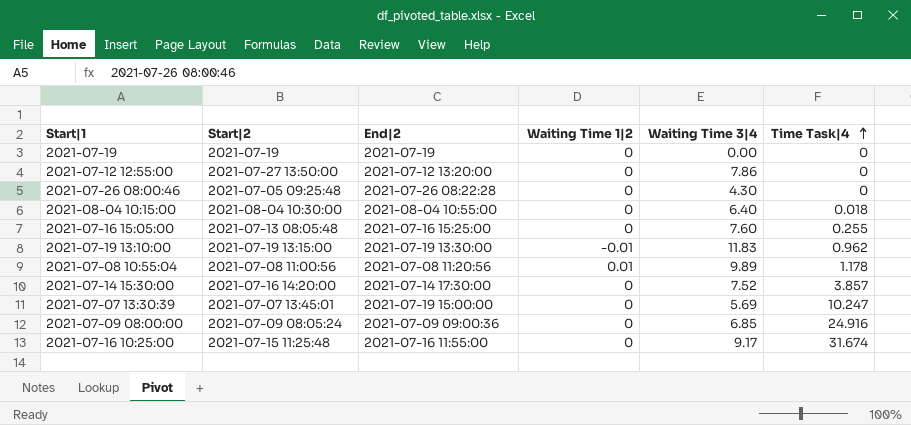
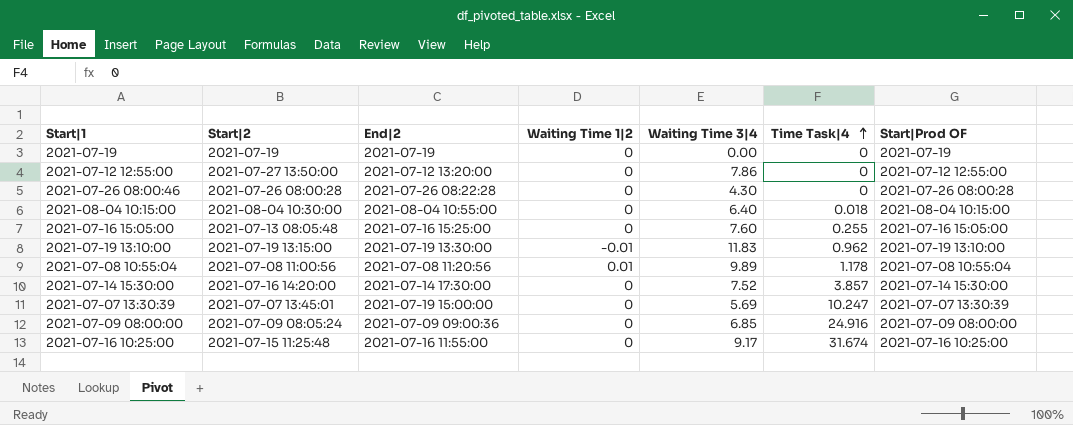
column Start|Prod OF | position: none -> 7
2021-07-26 08:00:46 | Start|2: 2021-07-05 09:25:48 -> 2021-07-26 08:00:28

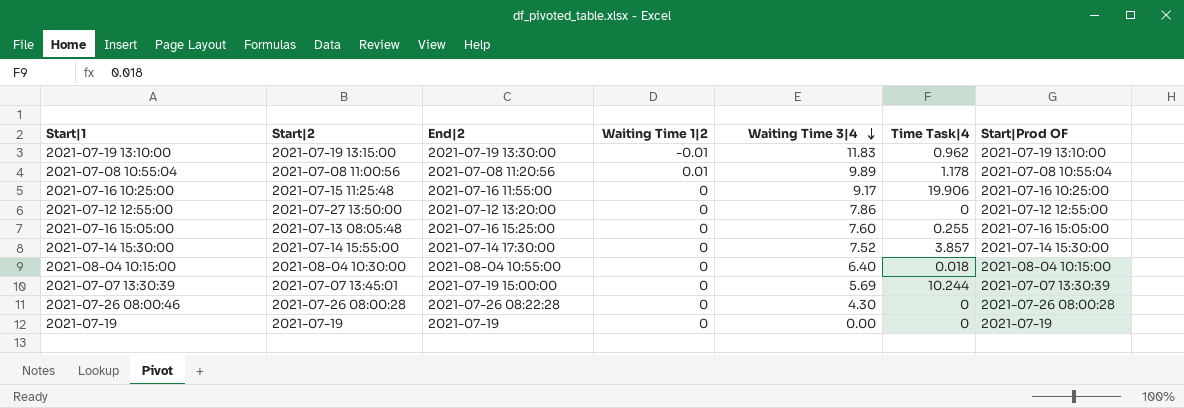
row order: Time Task|4 ascending -> Waiting Time 3|4 descending
row 2021-07-09 08:00:00: 2021-07-09 08:05:24 | 2021-07-09 09:00:36 | 0 | 6.85 | 24.916 | 2021-07-09 08:00:00 -> none
2021-07-16 10:25:00 | Time Task|4: 31.674 -> 19.906
2021-07-14 15:30:00 | Start|2: 2021-07-16 14:20:00 -> 2021-07-14 15:55:00
2021-07-07 13:30:39 | Time Task|4: 10.247 -> 10.244

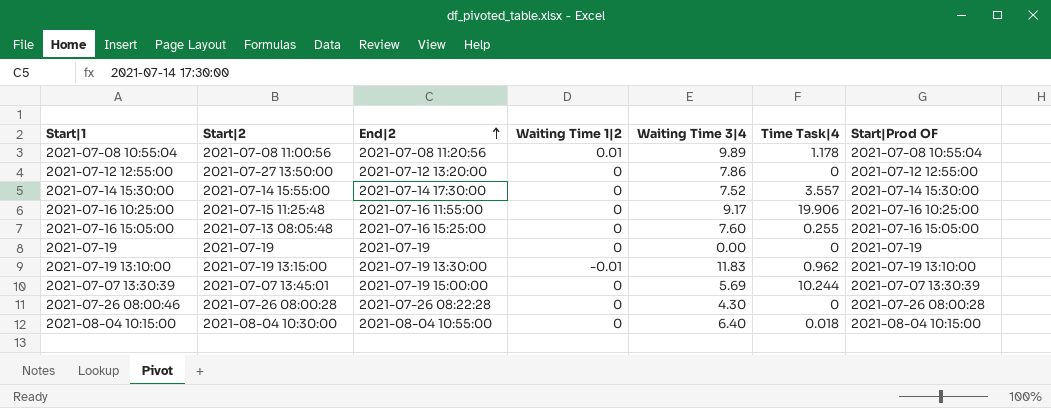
row order: Waiting Time 3|4 descending -> End|2 ascending
2021-07-14 15:30:00 | Time Task|4: 3.857 -> 3.557

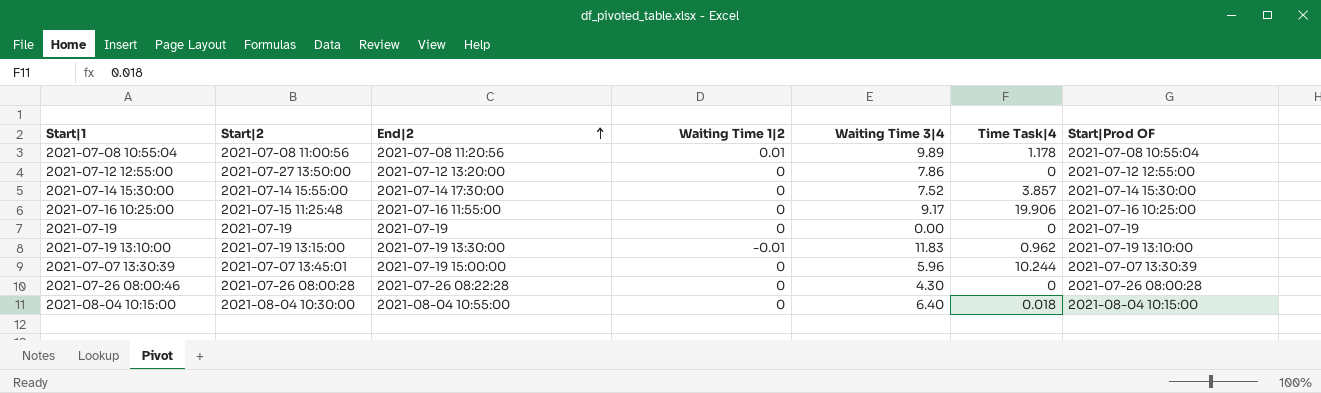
row 2021-07-16 15:05:00: 2021-07-13 08:05:48 | 2021-07-16 15:25:00 | 0 | 7.60 | 0.255 | 2021-07-16 15:05:00 -> none
2021-07-14 15:30:00 | Time Task|4: 3.557 -> 3.857
2021-07-07 13:30:39 | Waiting Time 3|4: 5.69 -> 5.96

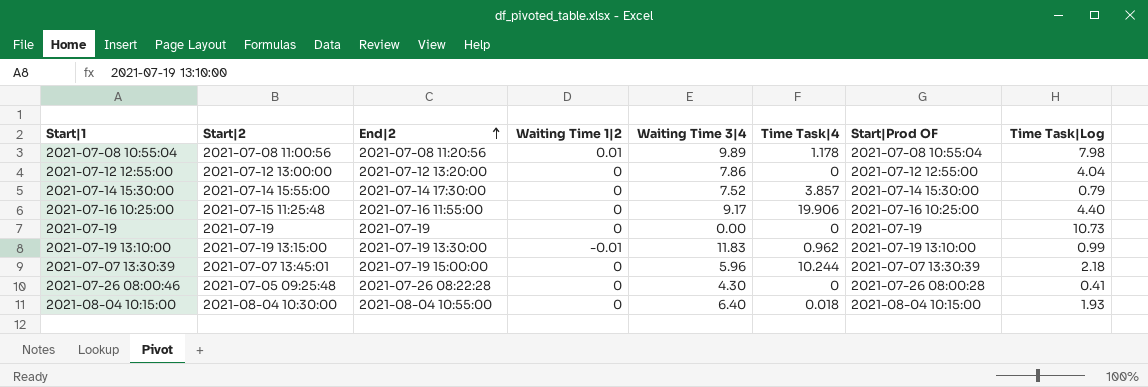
column Time Task|Log | position: none -> 8
2021-07-12 12:55:00 | Start|2: 2021-07-27 13:50:00 -> 2021-07-12 13:00:00
2021-07-26 08:00:46 | Start|2: 2021-07-26 08:00:28 -> 2021-07-05 09:25:48

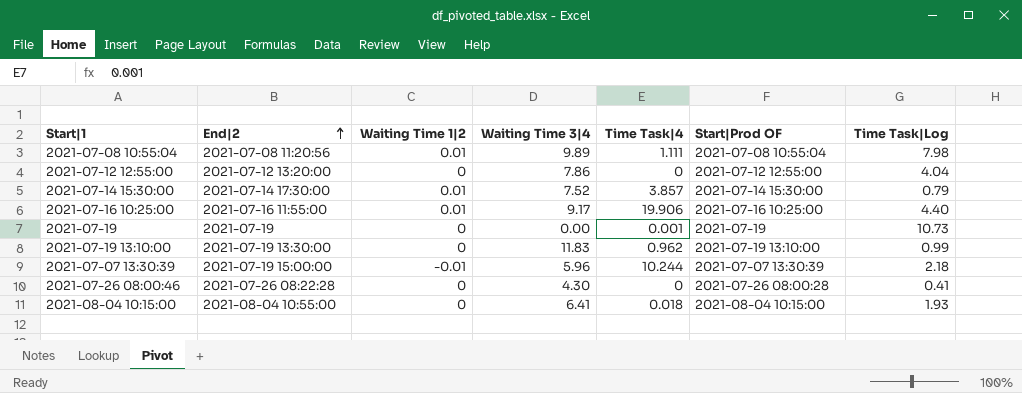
column Start|2 | position: 2 -> none
2021-07-08 10:55:04 | Time Task|4: 1.178 -> 1.111
2021-07-14 15:30:00 | Waiting Time 1|2: 0 -> 0.01
2021-07-16 10:25:00 | Waiting Time 1|2: 0 -> 0.01
2021-07-19 | Time Task|4: 0 -> 0.001
2021-07-19 13:10:00 | Waiting Time 1|2: -0.01 -> 0
2021-07-07 13:30:39 | Waiting Time 1|2: 0 -> -0.01
2021-08-04 10:15:00 | Waiting Time 3|4: 6.40 -> 6.41

